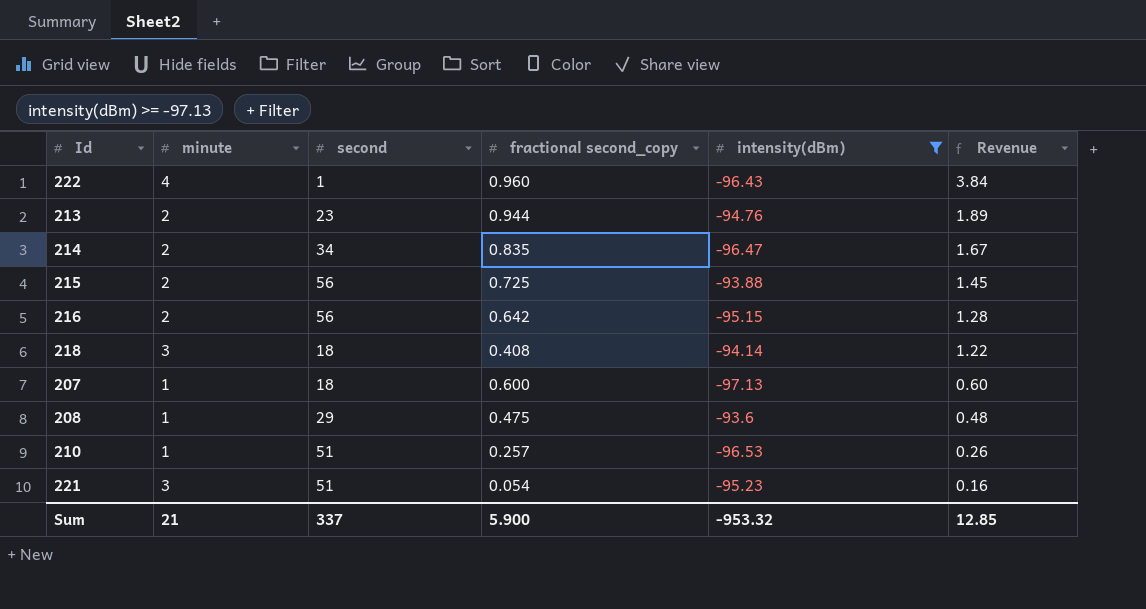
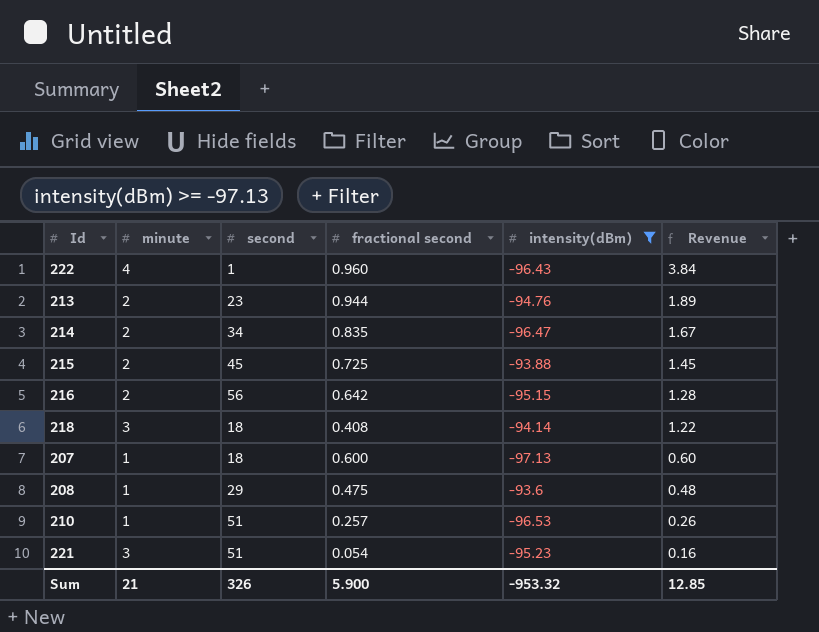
column name: fractional second_copy -> fractional second
215 | second: 56 -> 45
Sum | second: 337 -> 326

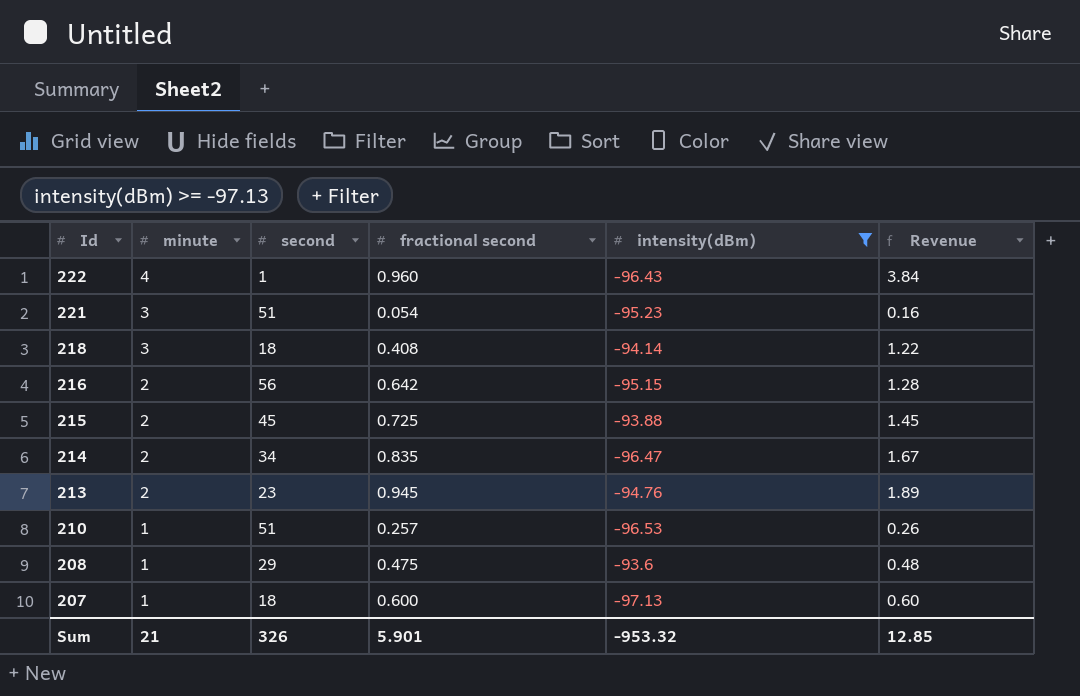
row order: Revenue descending -> Id descending
213 | fractional second: 0.944 -> 0.945
Sum | fractional second: 5.900 -> 5.901

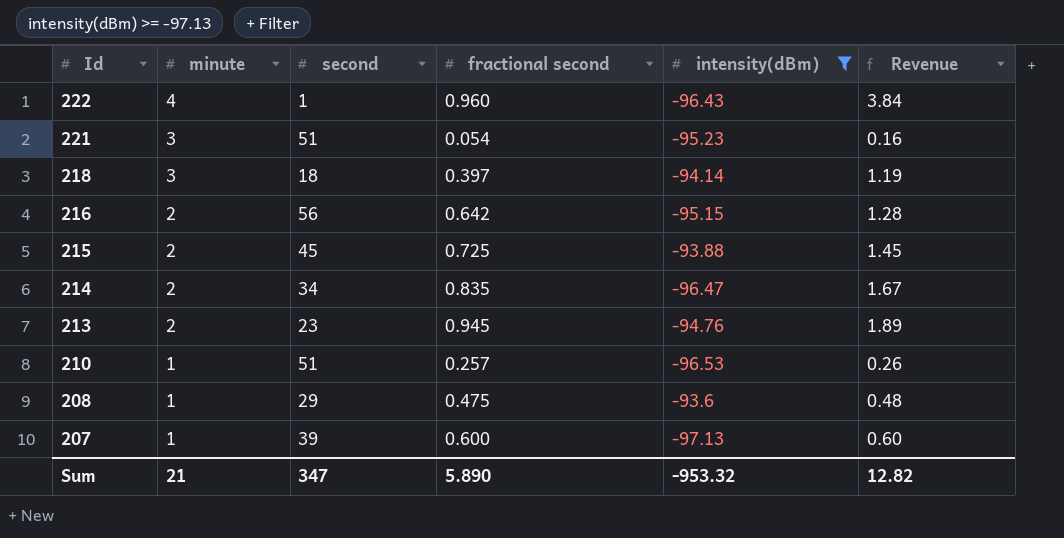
218 | fractional second: 0.408 -> 0.397
218 | Revenue: 1.22 -> 1.19
207 | second: 18 -> 39
Sum | second: 326 -> 347
Sum | fractional second: 5.901 -> 5.890
Sum | Revenue: 12.85 -> 12.82

